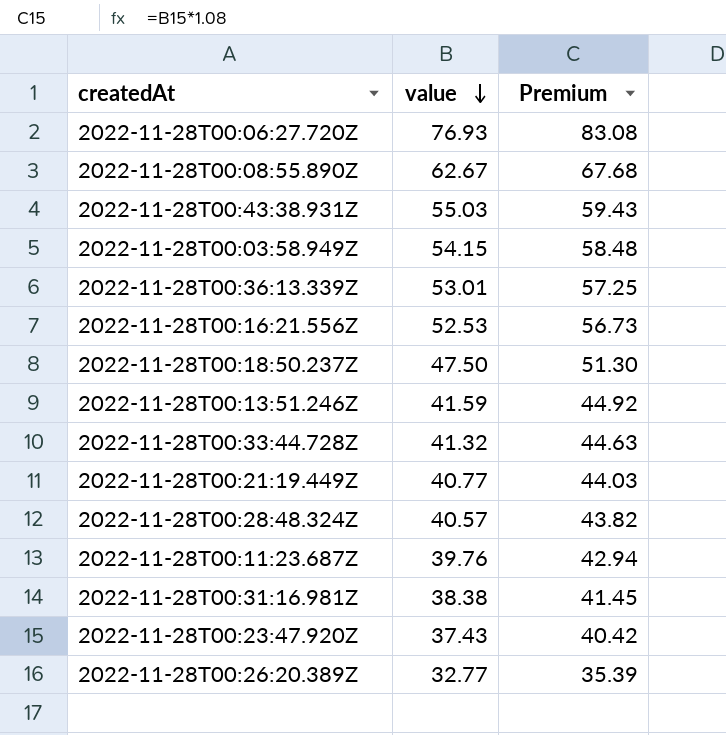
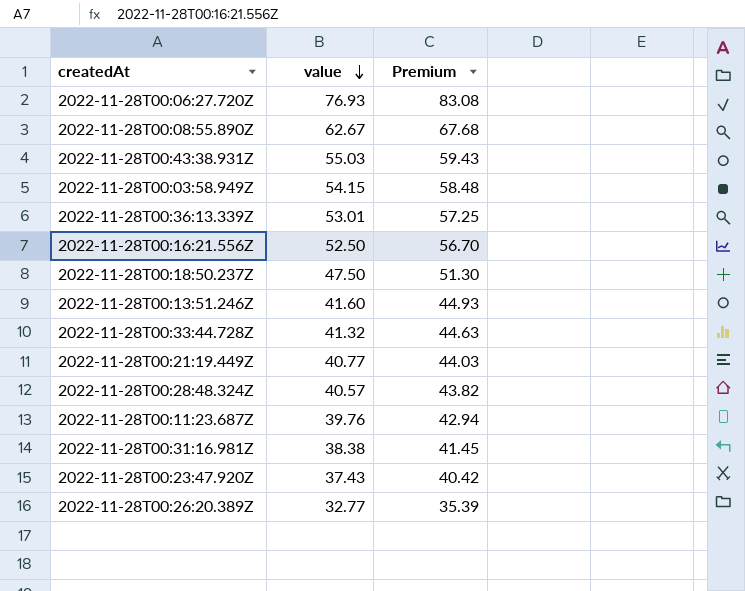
2022-11-28T00:16:21.556Z | value: 52.53 -> 52.50
2022-11-28T00:16:21.556Z | Premium: 56.73 -> 56.70
2022-11-28T00:13:51.246Z | value: 41.59 -> 41.60
2022-11-28T00:13:51.246Z | Premium: 44.92 -> 44.93

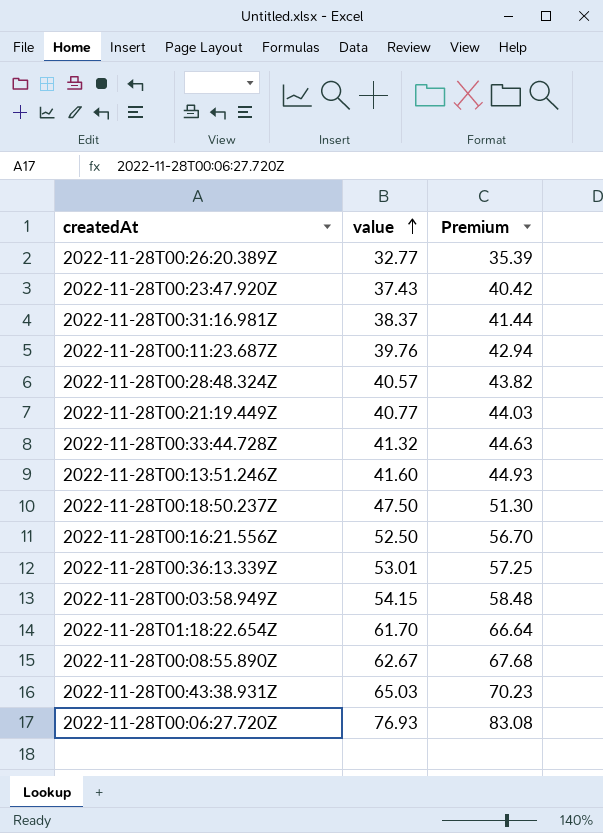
row order: value descending -> value ascending
2022-11-28T00:31:16.981Z | value: 38.38 -> 38.37
2022-11-28T00:31:16.981Z | Premium: 41.45 -> 41.44
row 2022-11-28T01:18:22.654Z: none -> 61.70 | 66.64
2022-11-28T00:43:38.931Z | value: 55.03 -> 65.03
2022-11-28T00:43:38.931Z | Premium: 59.43 -> 70.23

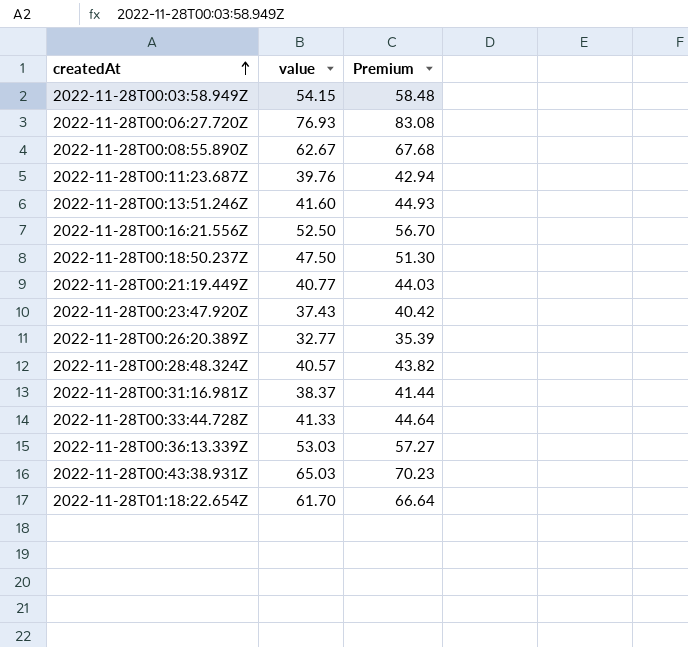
row order: value ascending -> createdAt ascending
2022-11-28T00:33:44.728Z | value: 41.32 -> 41.33
2022-11-28T00:33:44.728Z | Premium: 44.63 -> 44.64
2022-11-28T00:36:13.339Z | value: 53.01 -> 53.03
2022-11-28T00:36:13.339Z | Premium: 57.25 -> 57.27

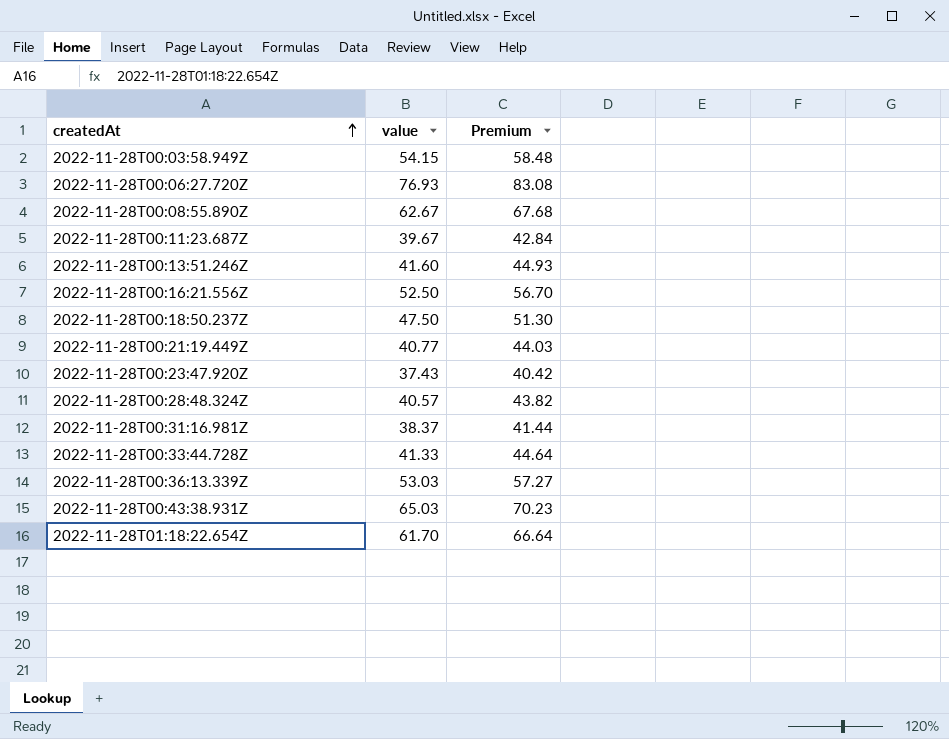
row 2022-11-28T00:26:20.389Z: 32.77 | 35.39 -> none
2022-11-28T00:11:23.687Z | value: 39.76 -> 39.67
2022-11-28T00:11:23.687Z | Premium: 42.94 -> 42.84

